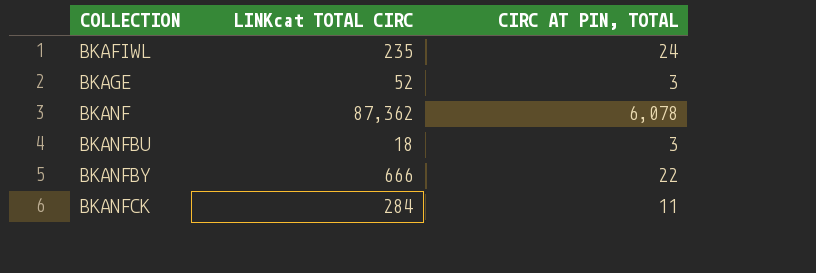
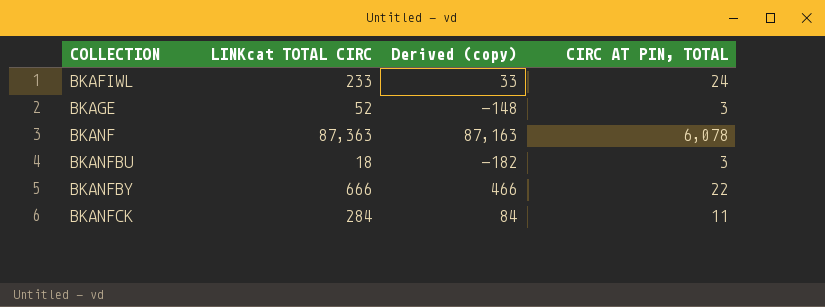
column Derived (copy) | formula: none -> [LINKcat TOTAL CIRC] - 200
BKAFIWL | LINKcat TOTAL CIRC: 235 -> 233
BKANF | LINKcat TOTAL CIRC: 87,362 -> 87,363

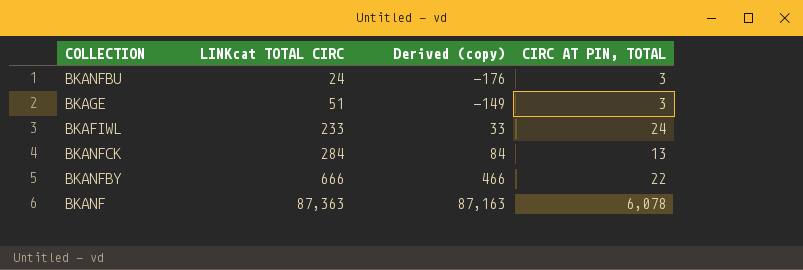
row order: COLLECTION ascending -> LINKcat TOTAL CIRC ascending
BKANFBU | LINKcat TOTAL CIRC: 18 -> 24
BKANFBU | Derived (copy): -182 -> -176
BKAGE | LINKcat TOTAL CIRC: 52 -> 51
BKAGE | Derived (copy): -148 -> -149
BKANFCK | CIRC AT PIN, TOTAL: 11 -> 13

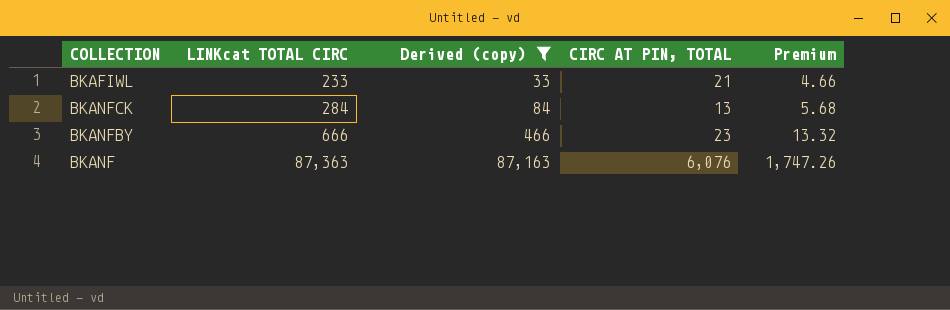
filter: none -> Derived (copy) >= 33
column Premium | formula: none -> [LINKcat TOTAL CIRC] * 0.02
BKAFIWL | CIRC AT PIN, TOTAL: 24 -> 21
BKANFBY | CIRC AT PIN, TOTAL: 22 -> 23
BKANF | CIRC AT PIN, TOTAL: 6,078 -> 6,076

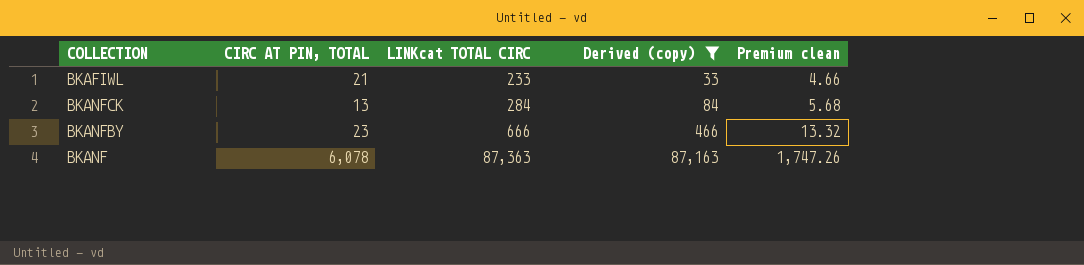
column CIRC AT PIN, TOTAL | position: 4 -> 2
column name: Premium -> Premium clean
BKANF | CIRC AT PIN, TOTAL: 6,076 -> 6,078

